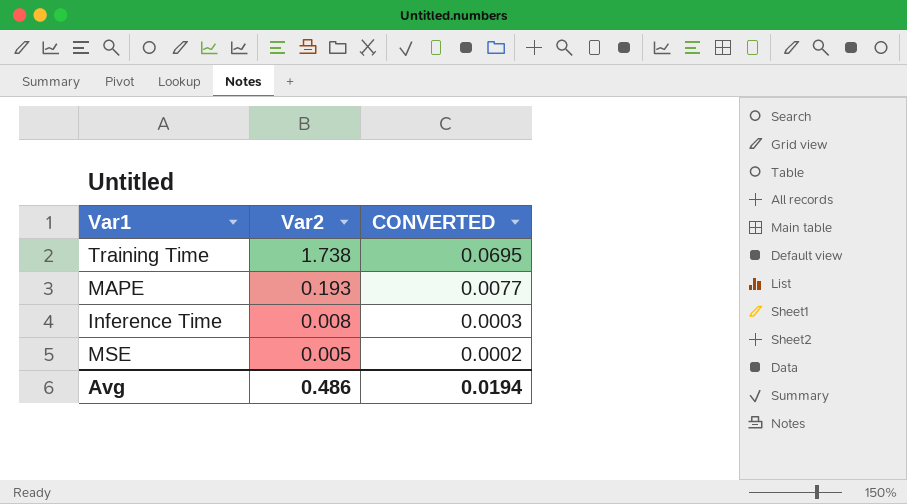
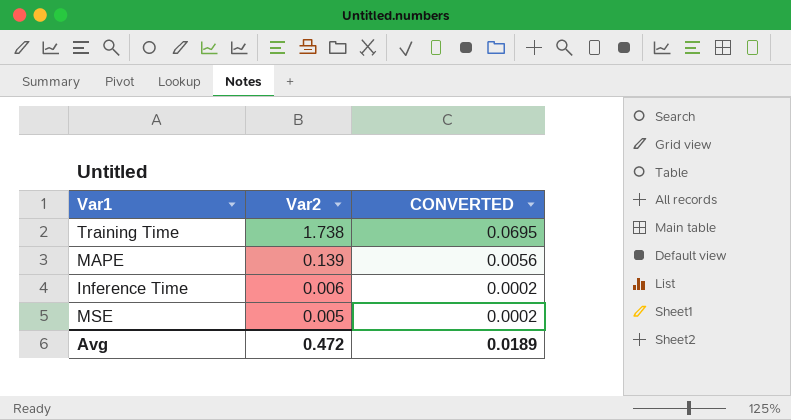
MAPE | Var2: 0.193 -> 0.139
MAPE | CONVERTED: 0.0077 -> 0.0056
Inference Time | Var2: 0.008 -> 0.006
Inference Time | CONVERTED: 0.0003 -> 0.0002
Avg | Var2: 0.486 -> 0.472
Avg | CONVERTED: 0.0194 -> 0.0189

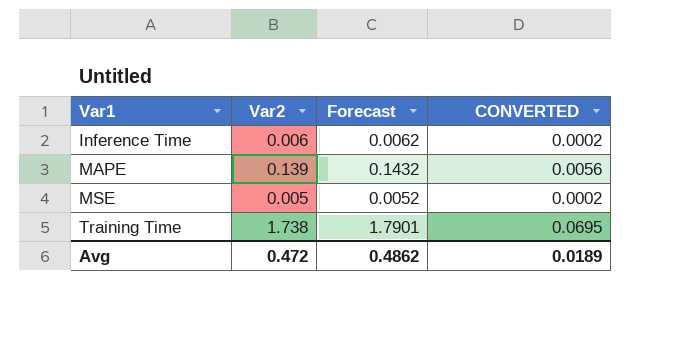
row order: Var2 descending -> Var1 ascending
column Forecast | formula: none -> [Var2] * 1.03

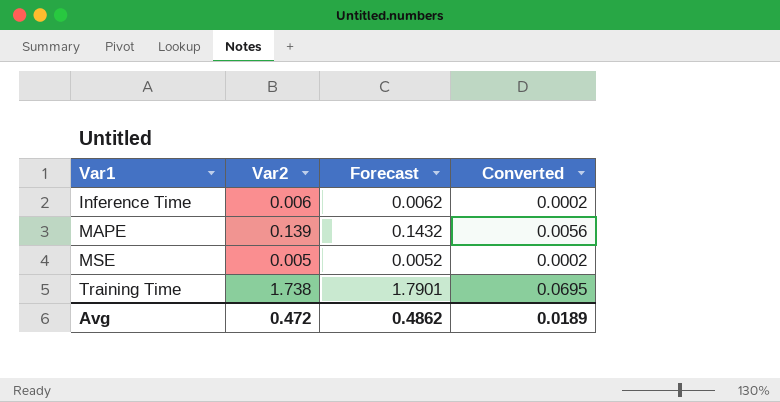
column name: CONVERTED -> Converted

